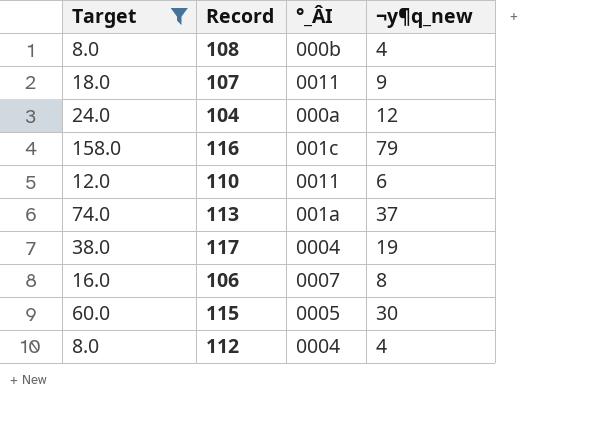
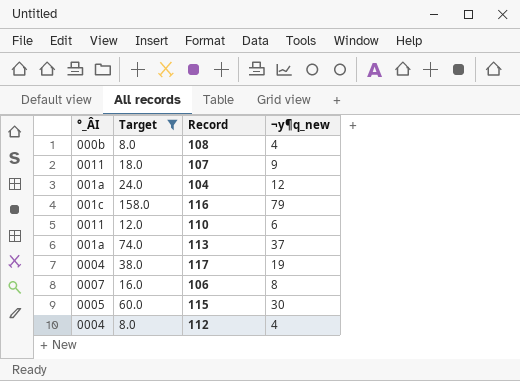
column °_ÂI | position: 3 -> 1
104 | °_ÂI: 000a -> 001a

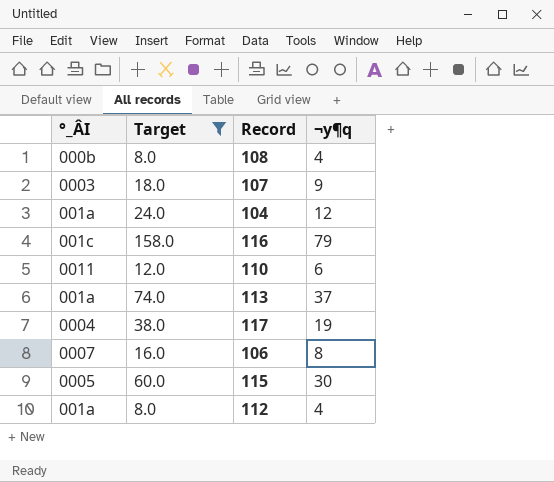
column name: ¬y¶q_new -> ¬y¶q
107 | °_ÂI: 0011 -> 0003
112 | °_ÂI: 0004 -> 001a

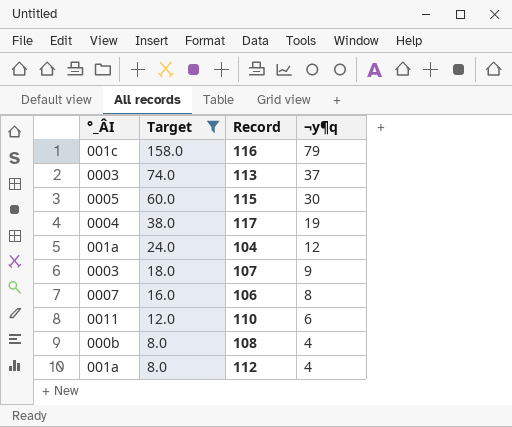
row order: none -> Target descending
113 | °_ÂI: 001a -> 0003

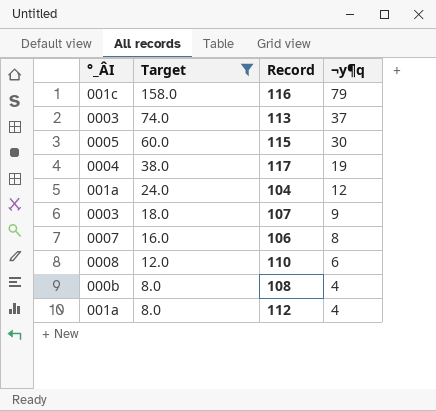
110 | °_ÂI: 0011 -> 0008

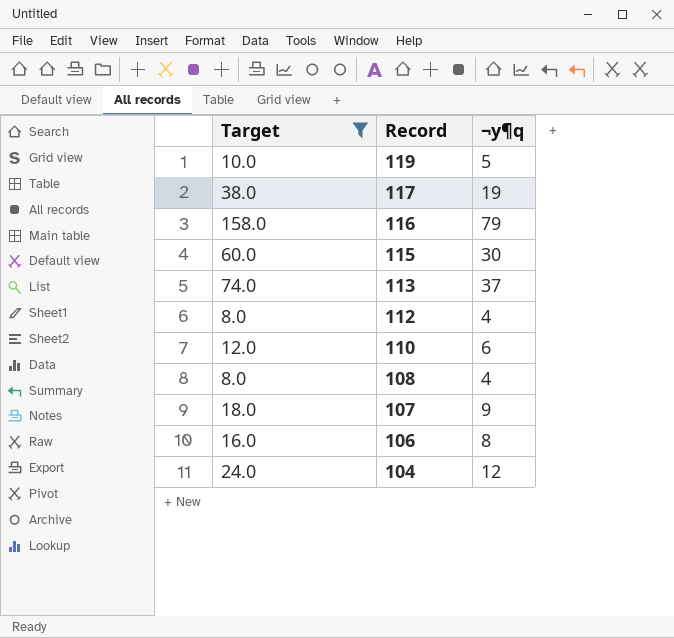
row order: Target descending -> Record descending
column °_ÂI | position: 1 -> none
row 119: none -> 10.0 | 5

